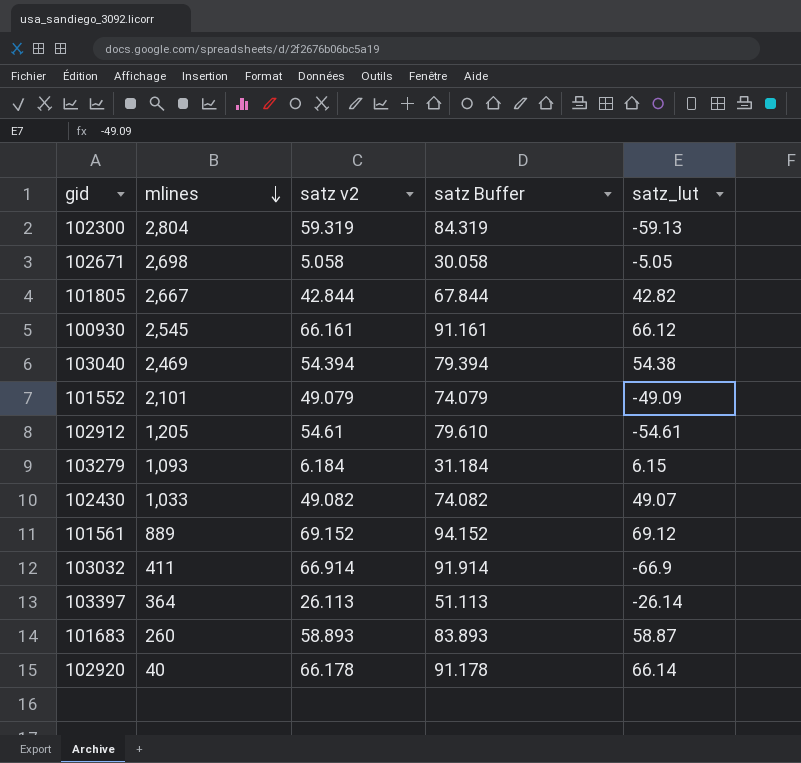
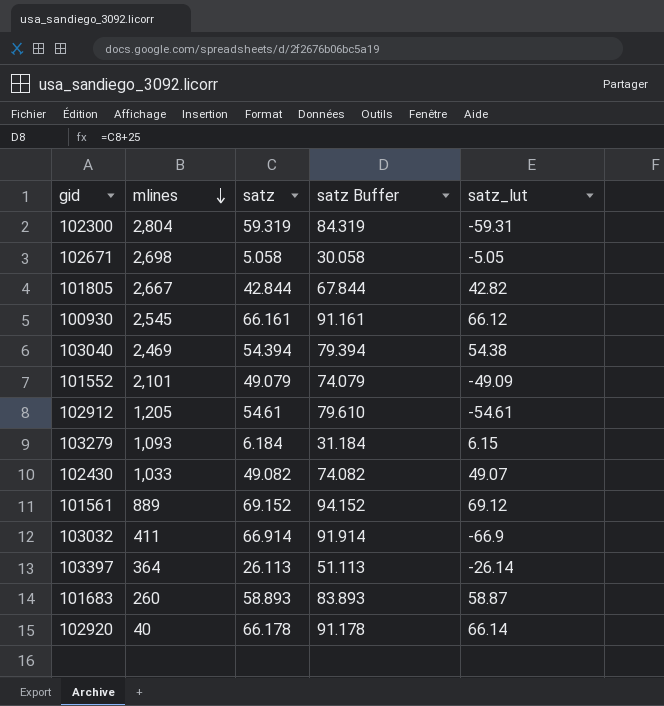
column name: satz v2 -> satz
102300 | satz_lut: -59.13 -> -59.31

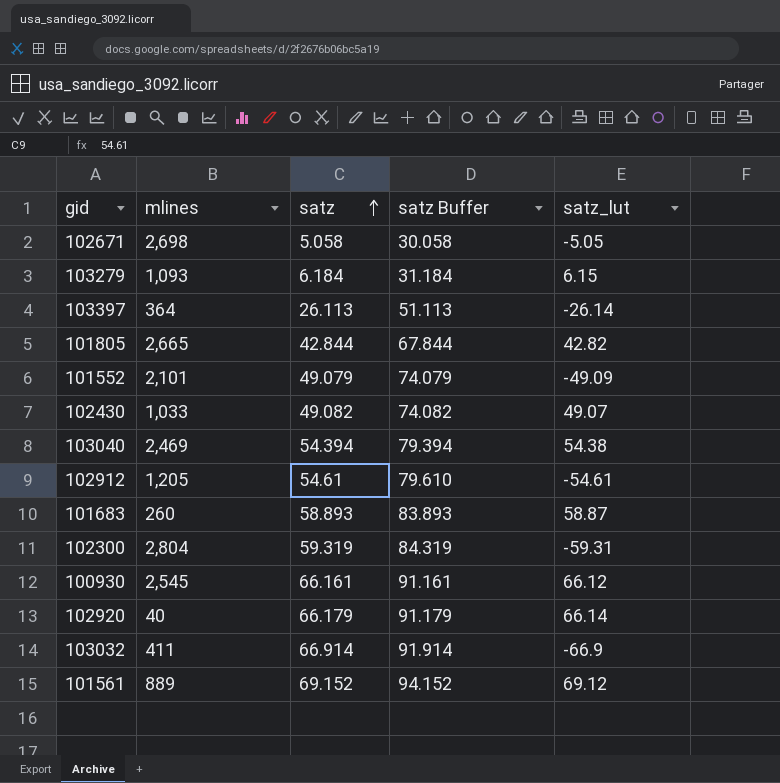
row order: mlines descending -> satz ascending
101805 | mlines: 2,667 -> 2,665
102920 | satz: 66.178 -> 66.179
102920 | satz Buffer: 91.178 -> 91.179

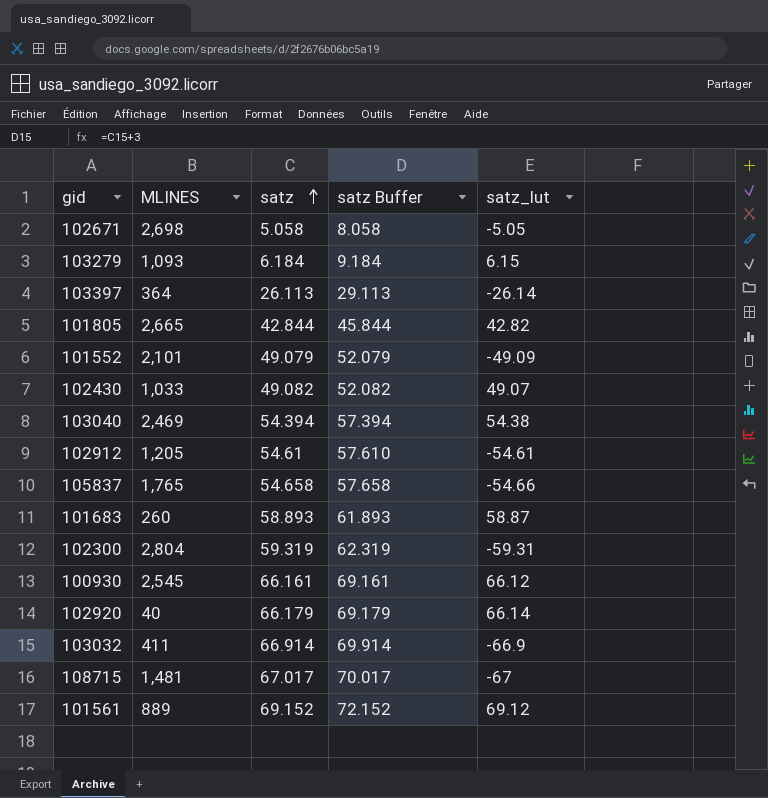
column name: mlines -> MLINES
column satz Buffer | formula: [satz] + 25 -> [satz] + 3
row 105837: none -> 1,765 | 54.658 | 57.658 | -54.66
row 108715: none -> 1,481 | 67.017 | 70.017 | -67

